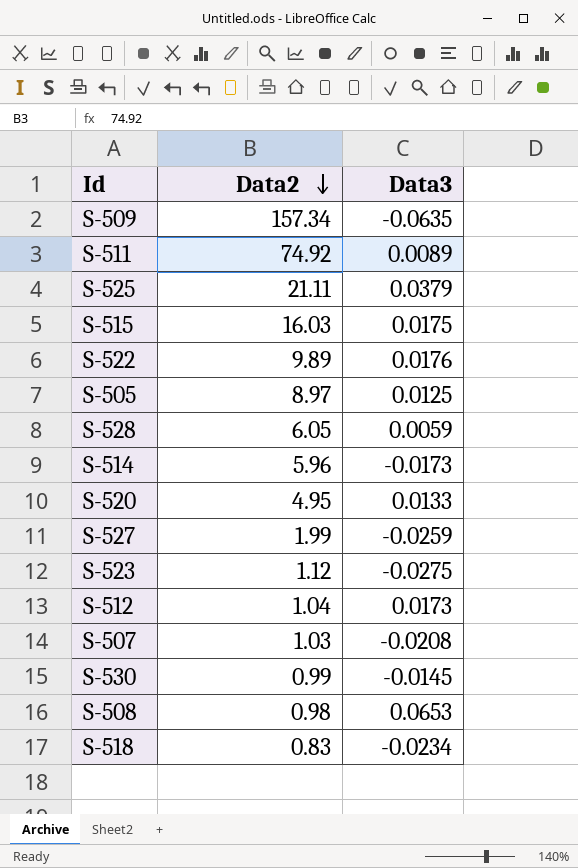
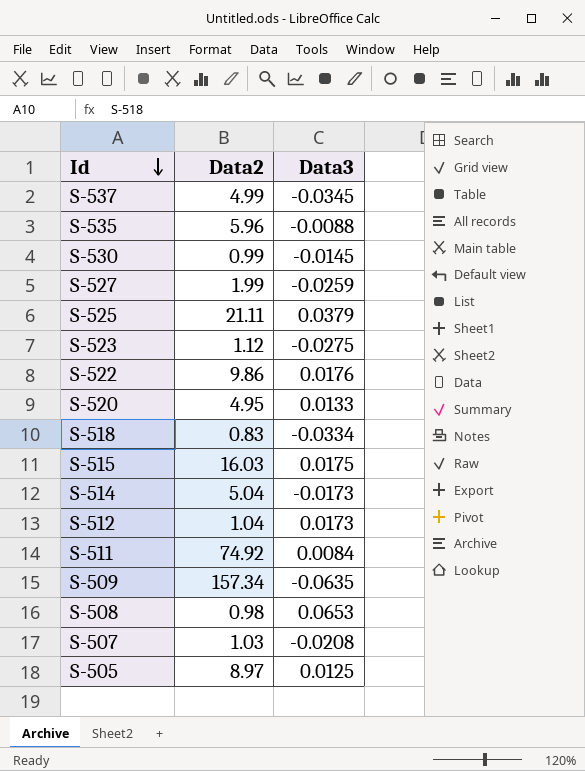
row order: Data2 descending -> Id descending
row S-528: 6.05 | 0.0059 -> none
row S-537: none -> 4.99 | -0.0345
row S-535: none -> 5.96 | -0.0088
S-522 | Data2: 9.89 -> 9.86
S-518 | Data3: -0.0234 -> -0.0334
S-514 | Data2: 5.96 -> 5.04
S-511 | Data3: 0.0089 -> 0.0084

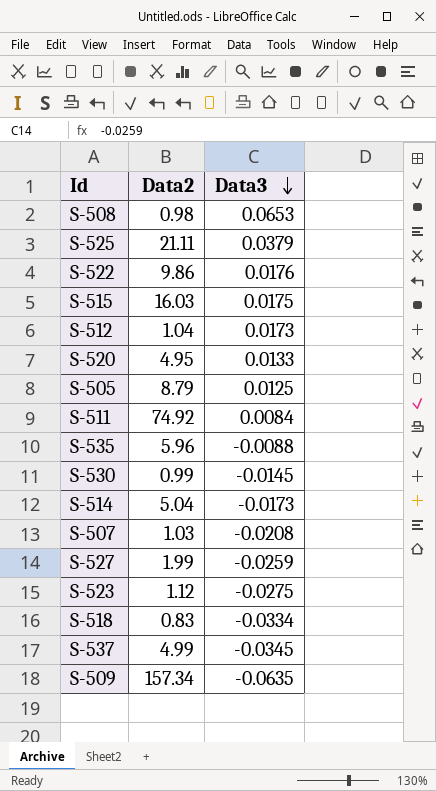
row order: Id descending -> Data3 descending
S-505 | Data2: 8.97 -> 8.79

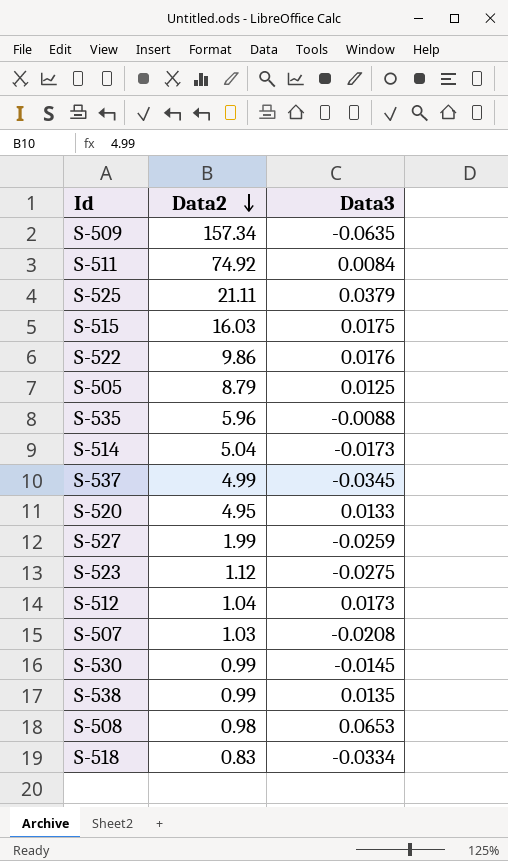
row order: Data3 descending -> Data2 descending
row S-538: none -> 0.99 | 0.0135

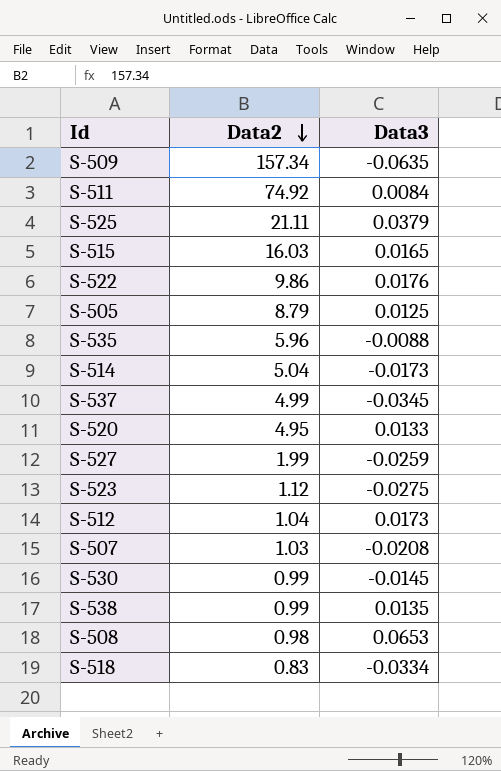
S-515 | Data3: 0.0175 -> 0.0165

